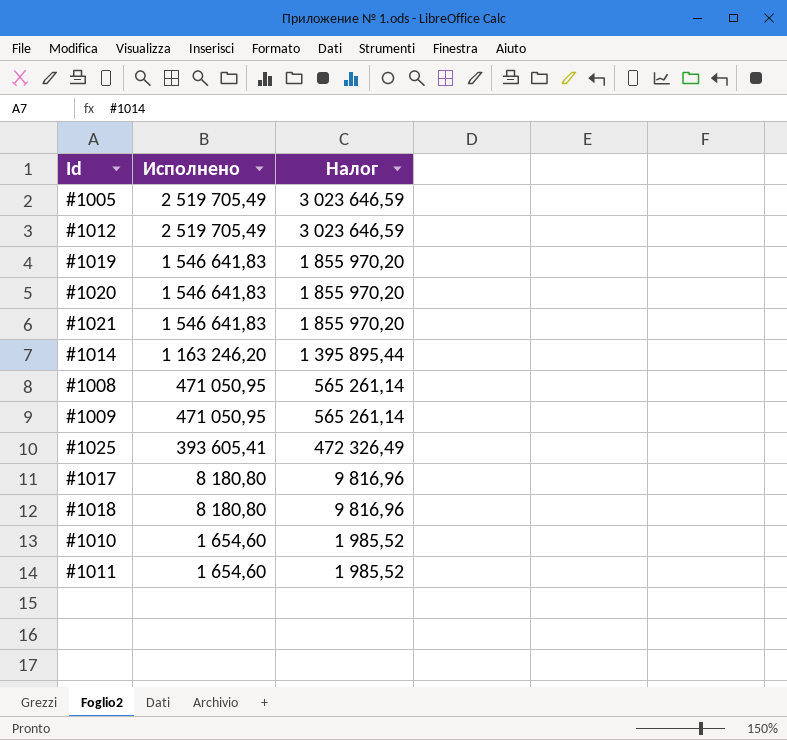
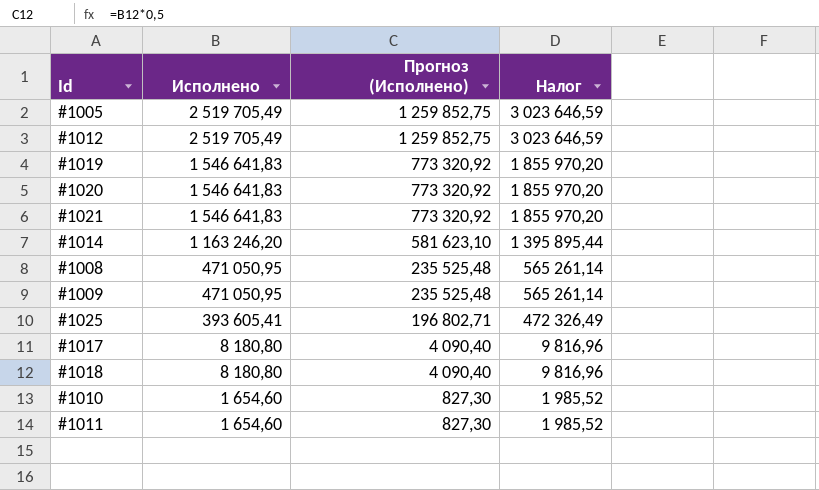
column Прогноз (Исполнено) | formula: none -> [Исполнено] * 0,5

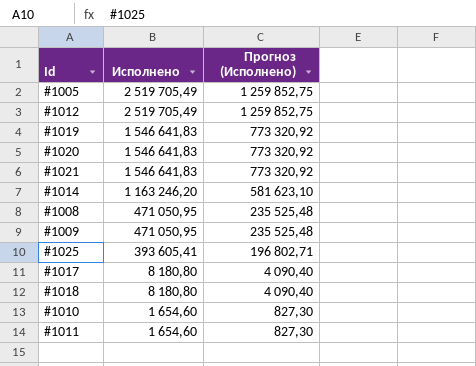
column Налог | formula: [Исполнено] * 1,2 -> none

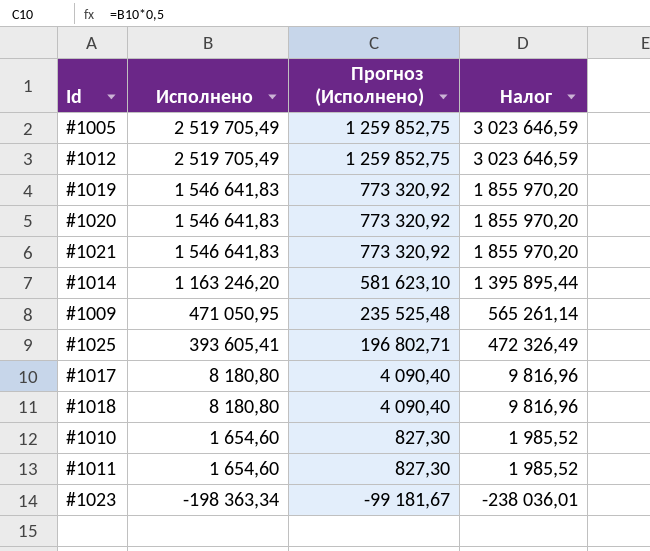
column Налог | formula: none -> [Исполнено] * 1,2
row #1008: 471 050,95 | 235 525,48 -> none
row #1023: none -> -198 363,34 | -99 181,67 | -238 036,01

